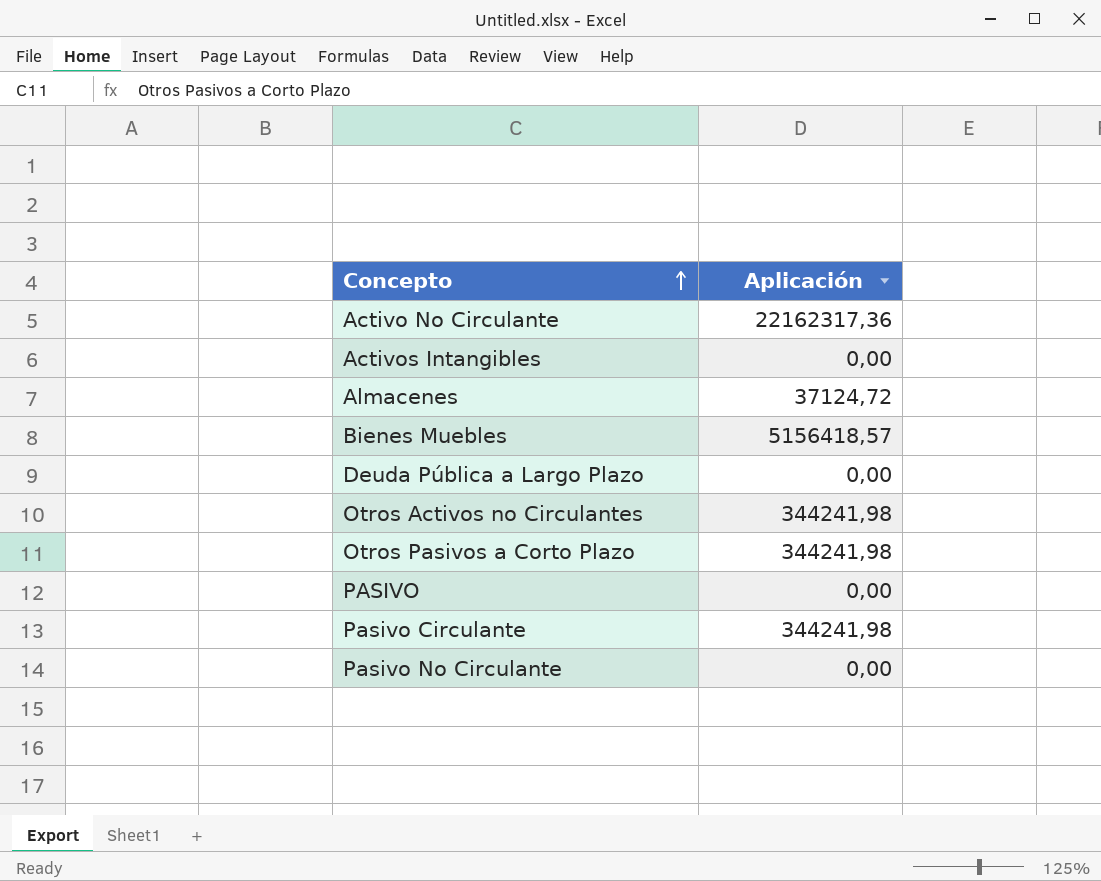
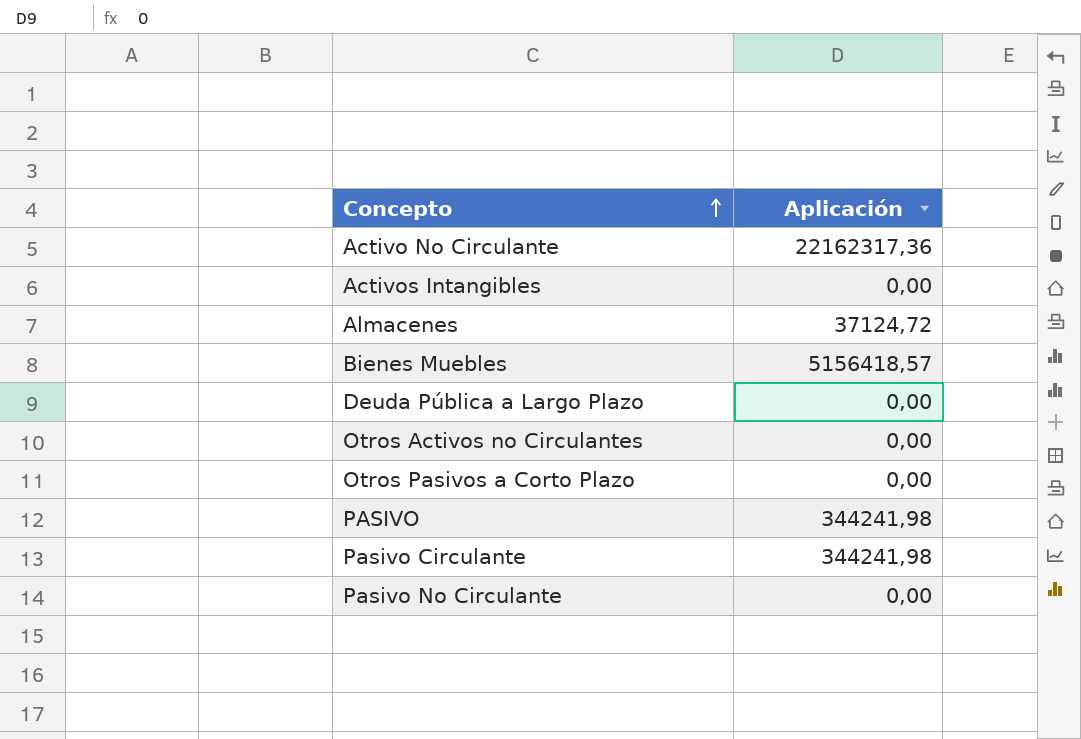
Otros Activos no Circulantes | Aplicación: 344241,98 -> 0,00
Otros Pasivos a Corto Plazo | Aplicación: 344241,98 -> 0,00
PASIVO | Aplicación: 0,00 -> 344241,98

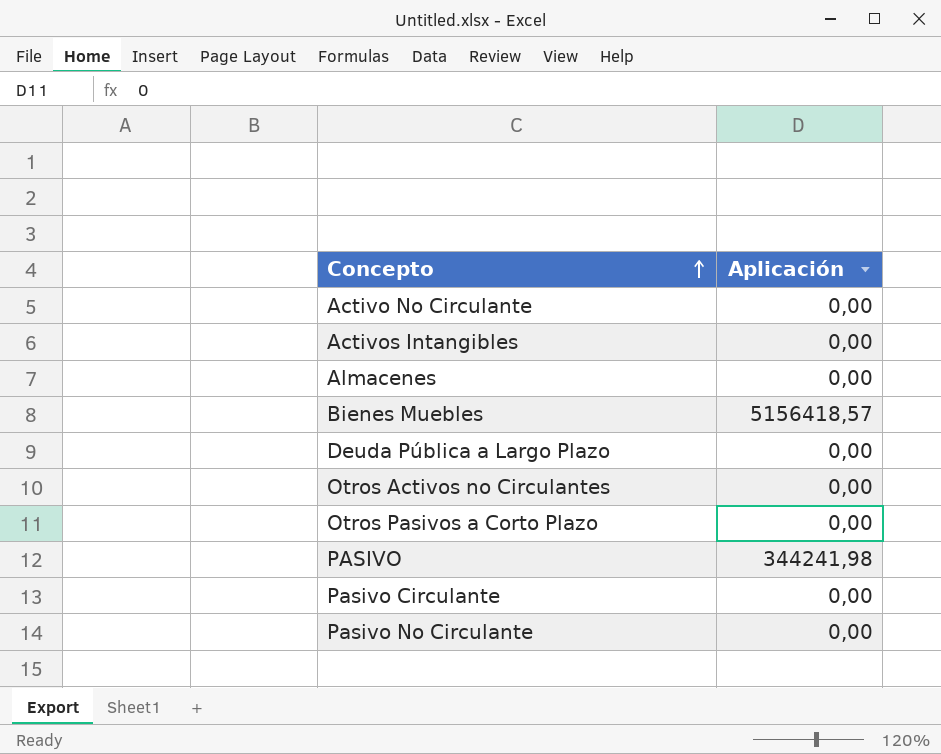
Activo No Circulante | Aplicación: 22162317,36 -> 0,00
Almacenes | Aplicación: 37124,72 -> 0,00
Pasivo Circulante | Aplicación: 344241,98 -> 0,00

